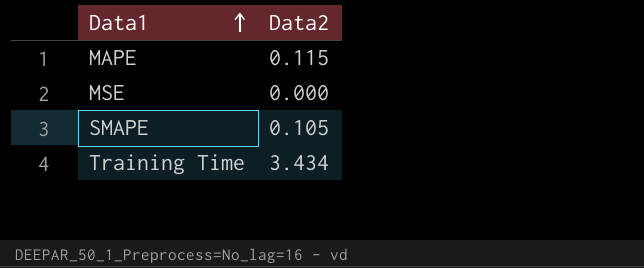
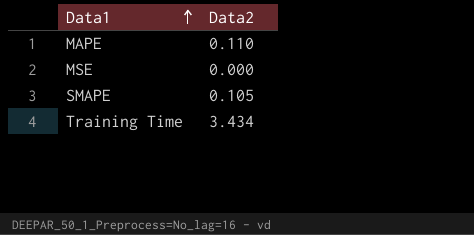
MAPE | Data2: 0.115 -> 0.110

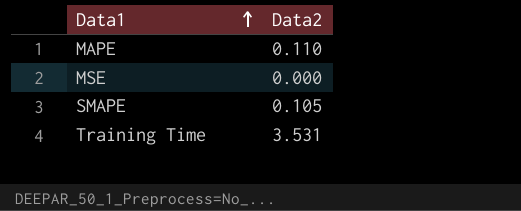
Training Time | Data2: 3.434 -> 3.531

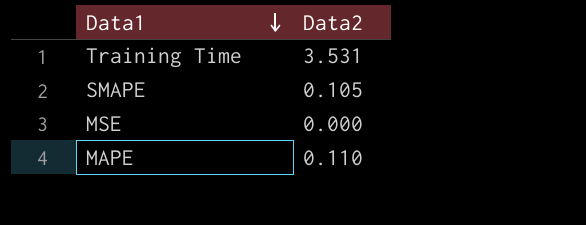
row order: Data1 ascending -> Data1 descending

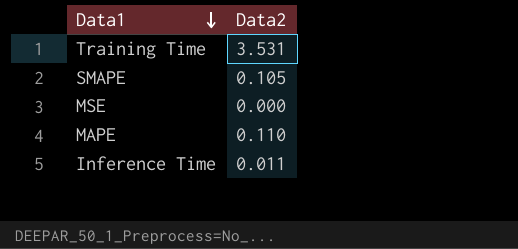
row Inference Time: none -> 0.011

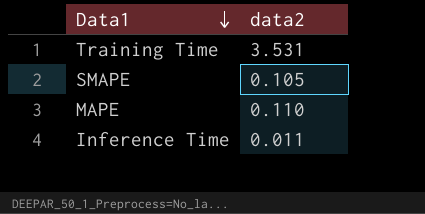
column name: Data2 -> data2
row MSE: 0.000 -> none

